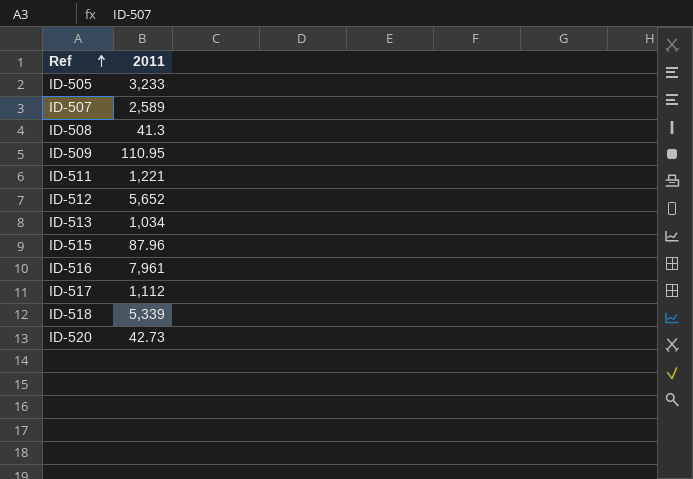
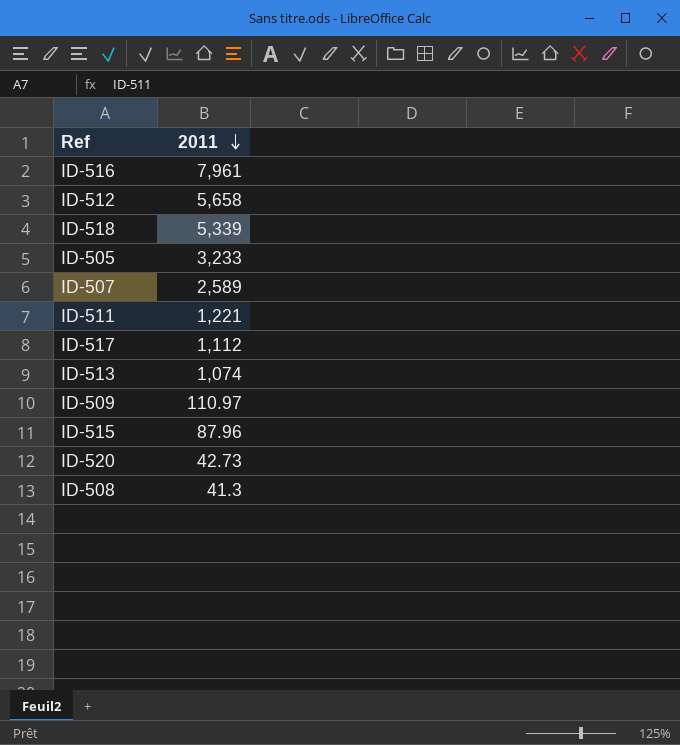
row order: Ref ascending -> 2011 descending
ID-512 | 2011: 5,652 -> 5,658
ID-513 | 2011: 1,034 -> 1,074
ID-509 | 2011: 110.95 -> 110.97

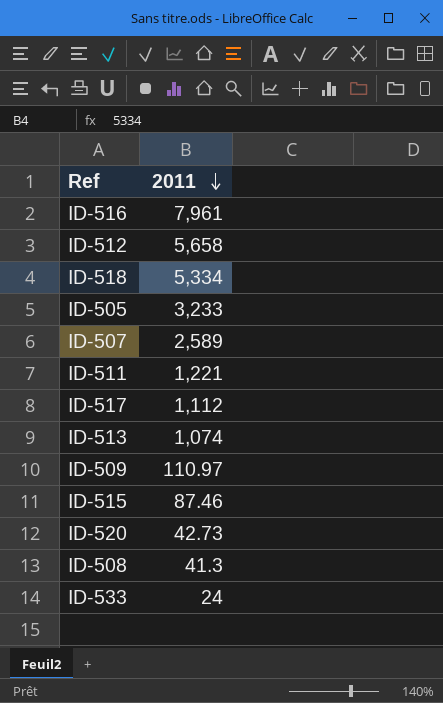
ID-518 | 2011: 5,339 -> 5,334
ID-515 | 2011: 87.96 -> 87.46
row ID-533: none -> 24

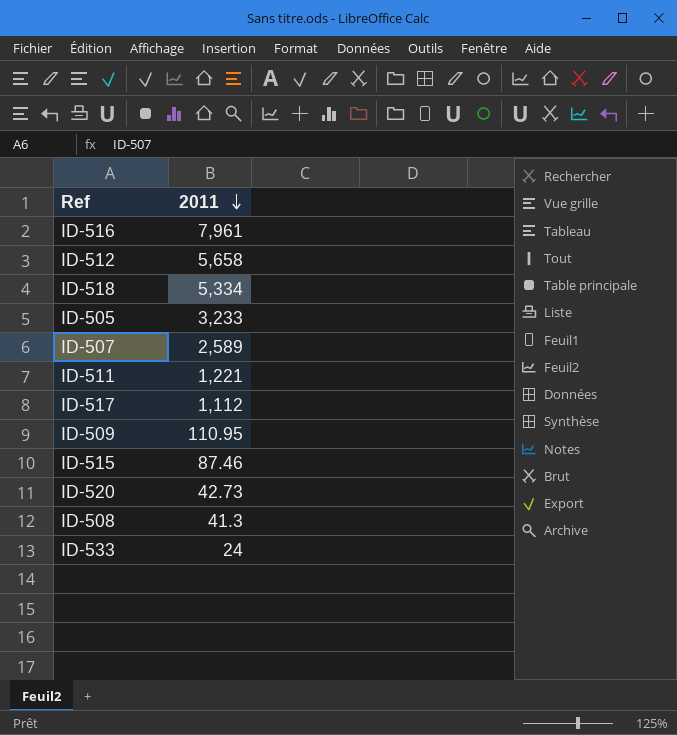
row ID-513: 1,074 -> none
ID-509 | 2011: 110.97 -> 110.95

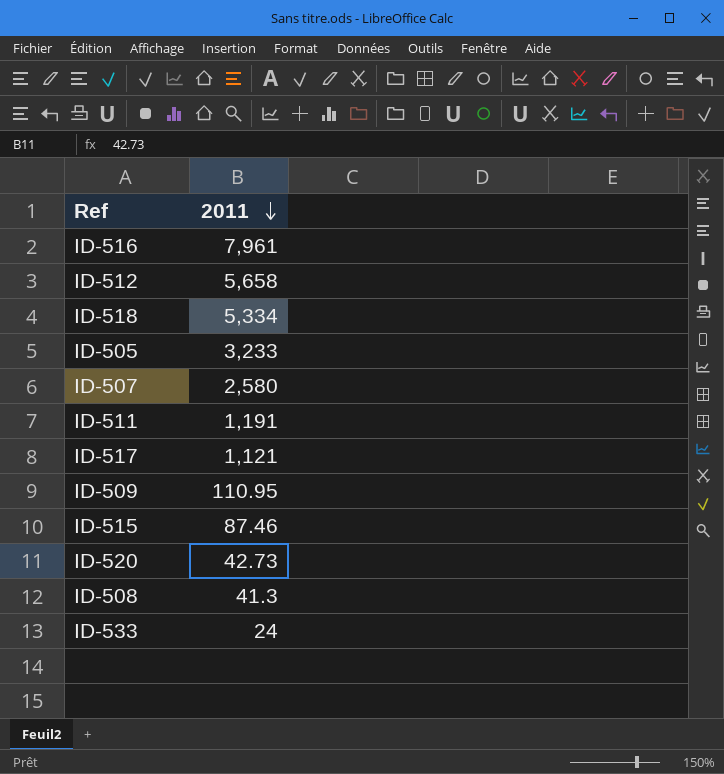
ID-507 | 2011: 2,589 -> 2,580
ID-511 | 2011: 1,221 -> 1,191
ID-517 | 2011: 1,112 -> 1,121

